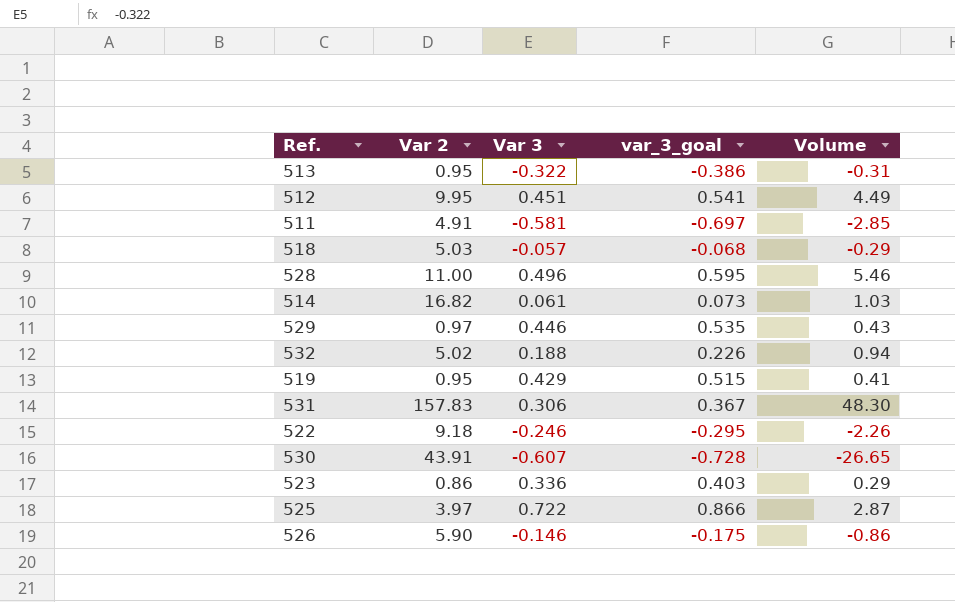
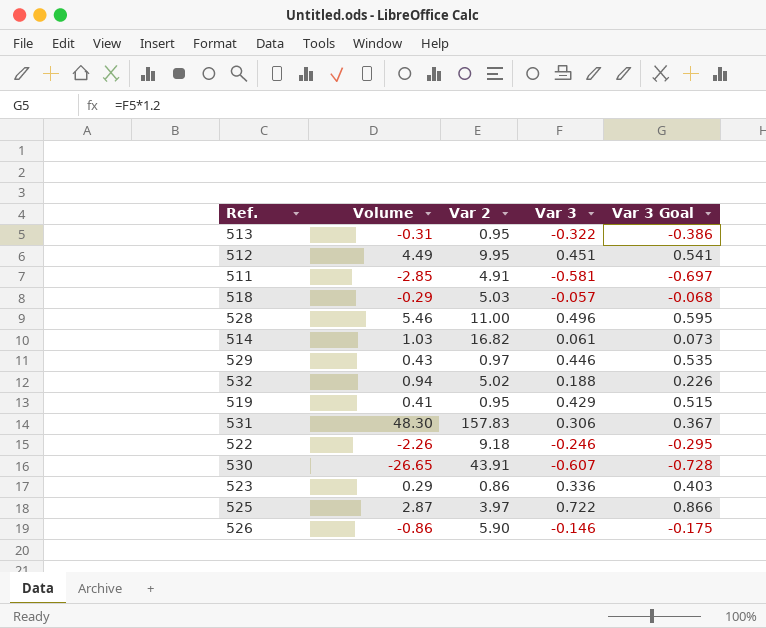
column Volume | position: 5 -> 2
column name: var_3_goal -> Var 3 Goal

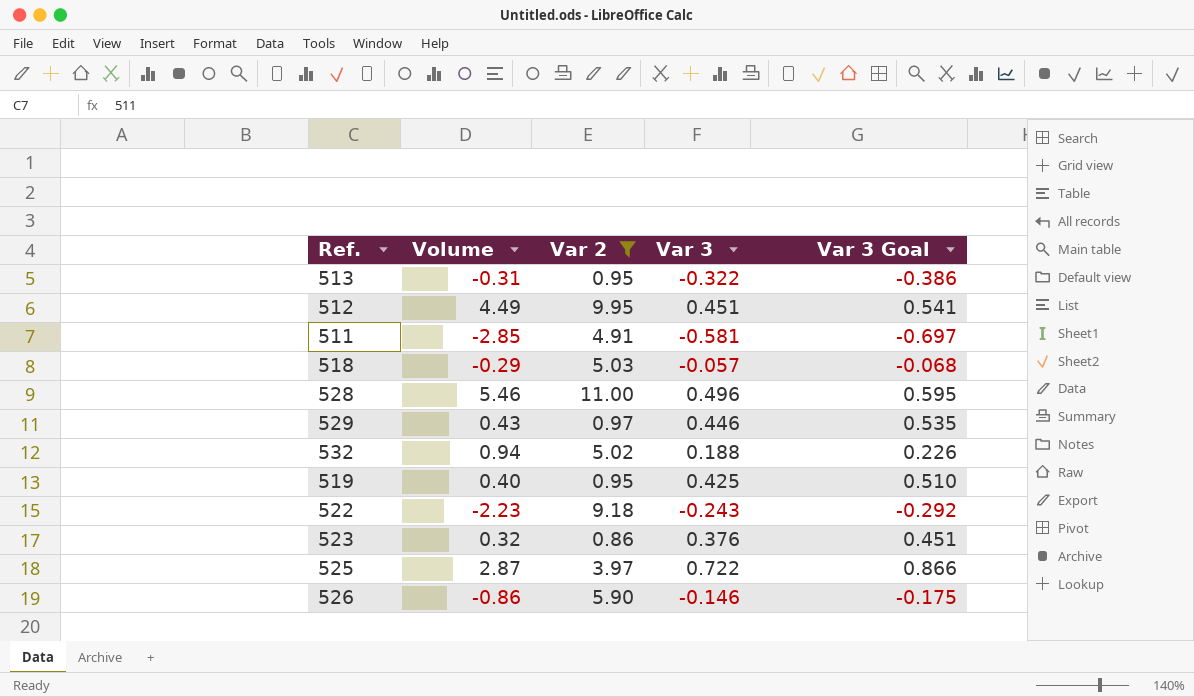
filter: none -> Var 2 <= 11.00
519 | Volume: 0.41 -> 0.40
519 | Var 3: 0.429 -> 0.425
519 | Var 3 Goal: 0.515 -> 0.510
522 | Volume: -2.26 -> -2.23
522 | Var 3: -0.246 -> -0.243
522 | Var 3 Goal: -0.295 -> -0.292
523 | Volume: 0.29 -> 0.32
523 | Var 3: 0.336 -> 0.376
523 | Var 3 Goal: 0.403 -> 0.451

